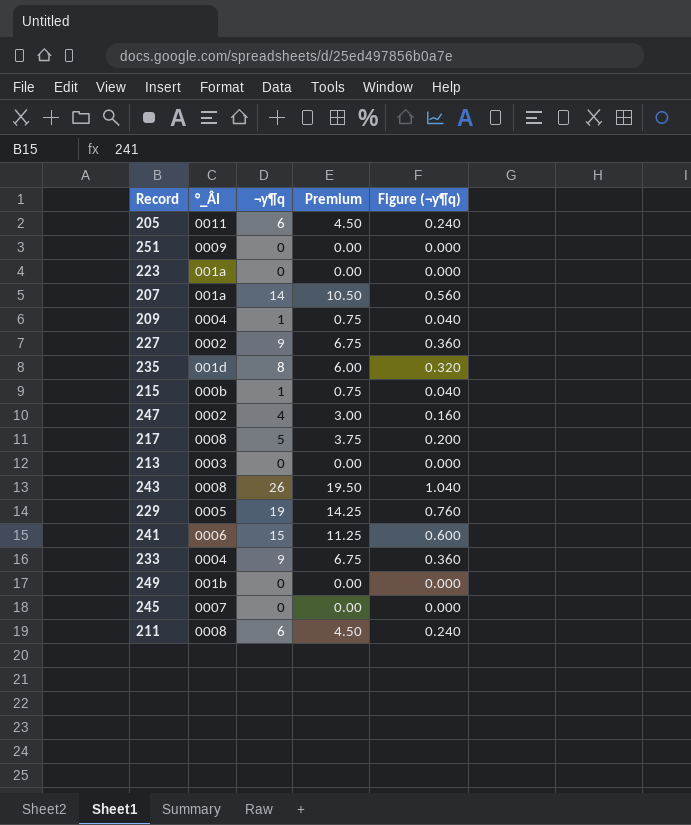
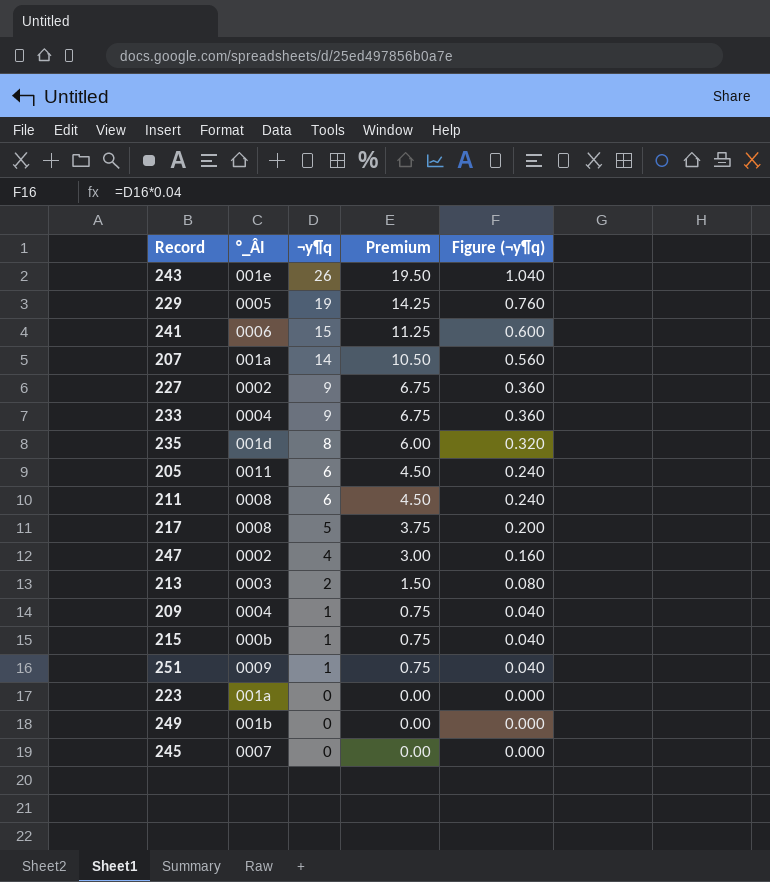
row order: none -> ¬y¶q descending
243 | °_ÂI: 0008 -> 001e
213 | ¬y¶q: 0 -> 2
213 | Premium: 0.00 -> 1.50
213 | Figure (¬y¶q): 0.000 -> 0.080
251 | ¬y¶q: 0 -> 1
251 | Premium: 0.00 -> 0.75
251 | Figure (¬y¶q): 0.000 -> 0.040

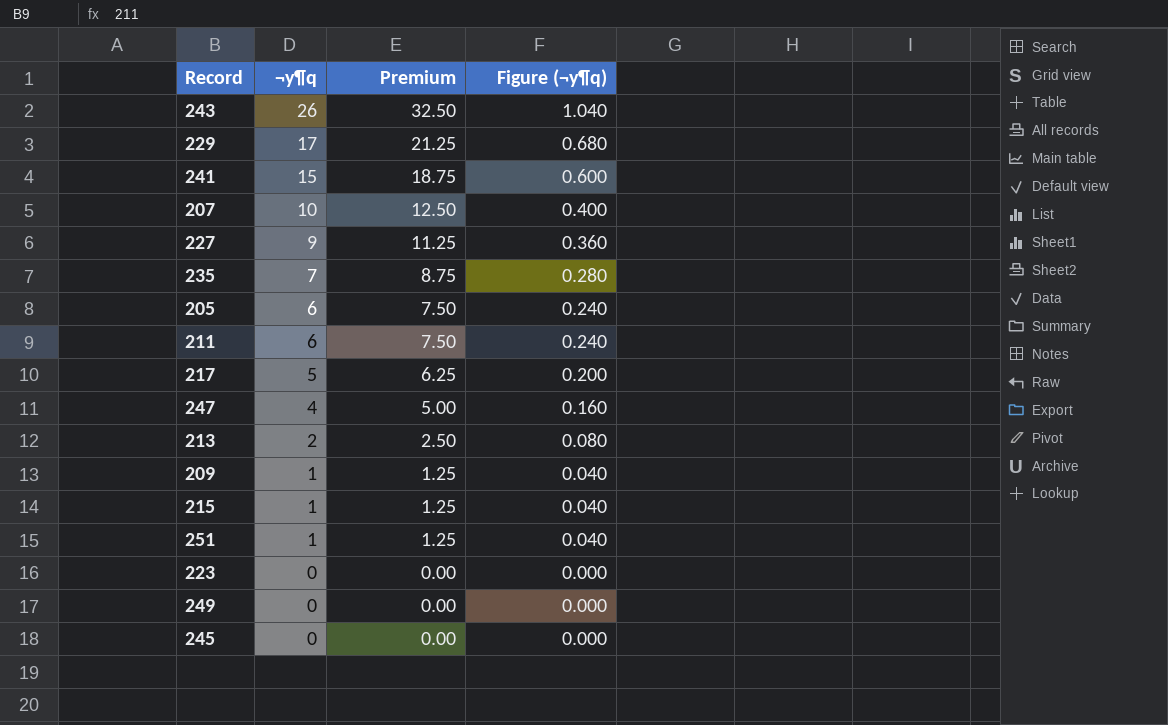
column °_ÂI | position: 2 -> none
column Premium | formula: [¬y¶q] * 0.75 -> [¬y¶q] * 1.25
row 233: 0004 | 9 | 6.75 | 0.360 -> none
229 | ¬y¶q: 19 -> 17
229 | Figure (¬y¶q): 0.760 -> 0.680
207 | ¬y¶q: 14 -> 10
207 | Figure (¬y¶q): 0.560 -> 0.400
235 | ¬y¶q: 8 -> 7
235 | Figure (¬y¶q): 0.320 -> 0.280

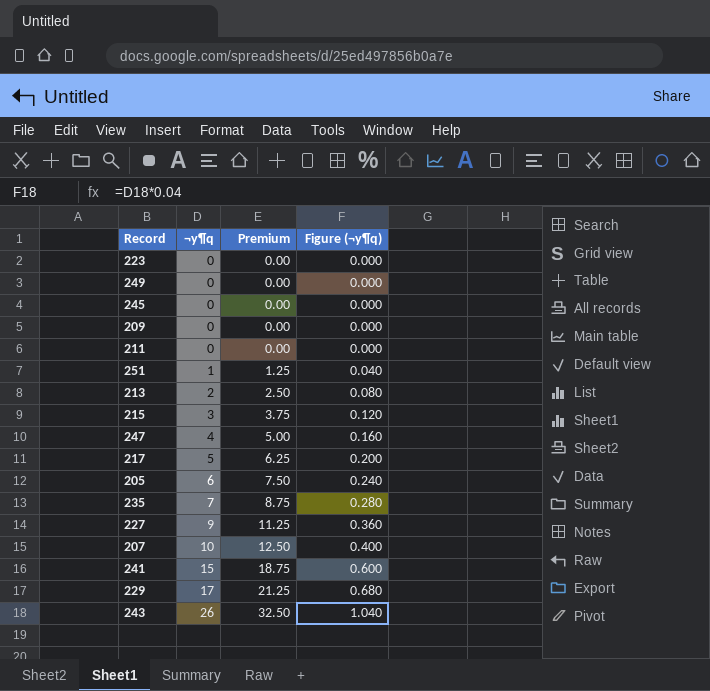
row order: ¬y¶q descending -> ¬y¶q ascending
209 | ¬y¶q: 1 -> 0
209 | Premium: 1.25 -> 0.00
209 | Figure (¬y¶q): 0.040 -> 0.000
211 | ¬y¶q: 6 -> 0
211 | Premium: 7.50 -> 0.00
211 | Figure (¬y¶q): 0.240 -> 0.000
215 | ¬y¶q: 1 -> 3
215 | Premium: 1.25 -> 3.75
215 | Figure (¬y¶q): 0.040 -> 0.120

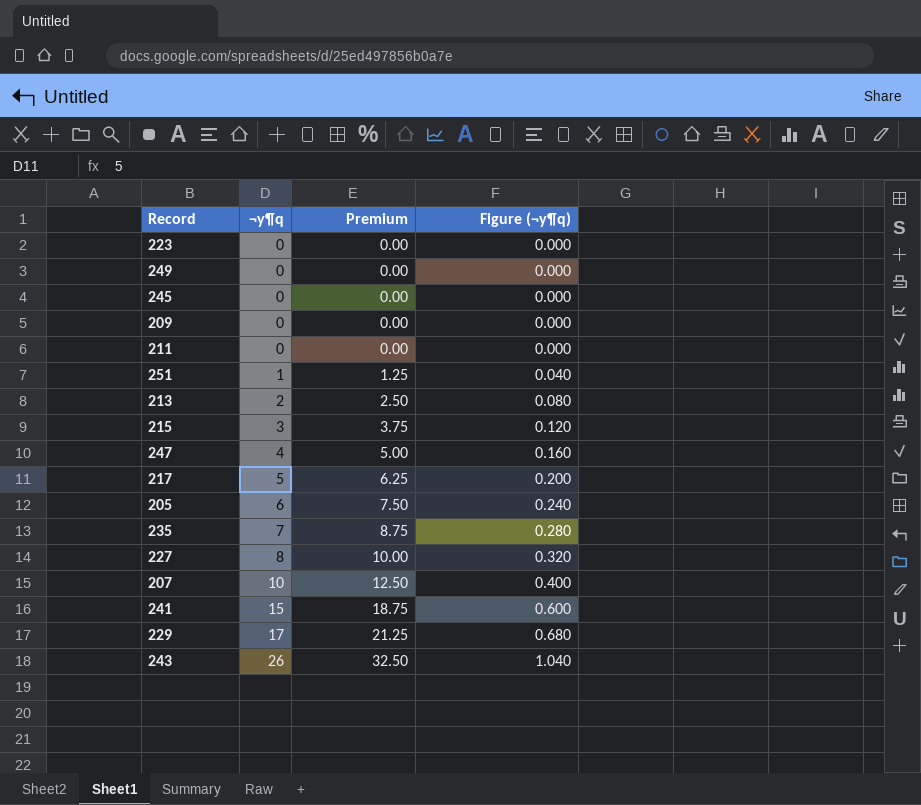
227 | ¬y¶q: 9 -> 8
227 | Premium: 11.25 -> 10.00
227 | Figure (¬y¶q): 0.360 -> 0.320

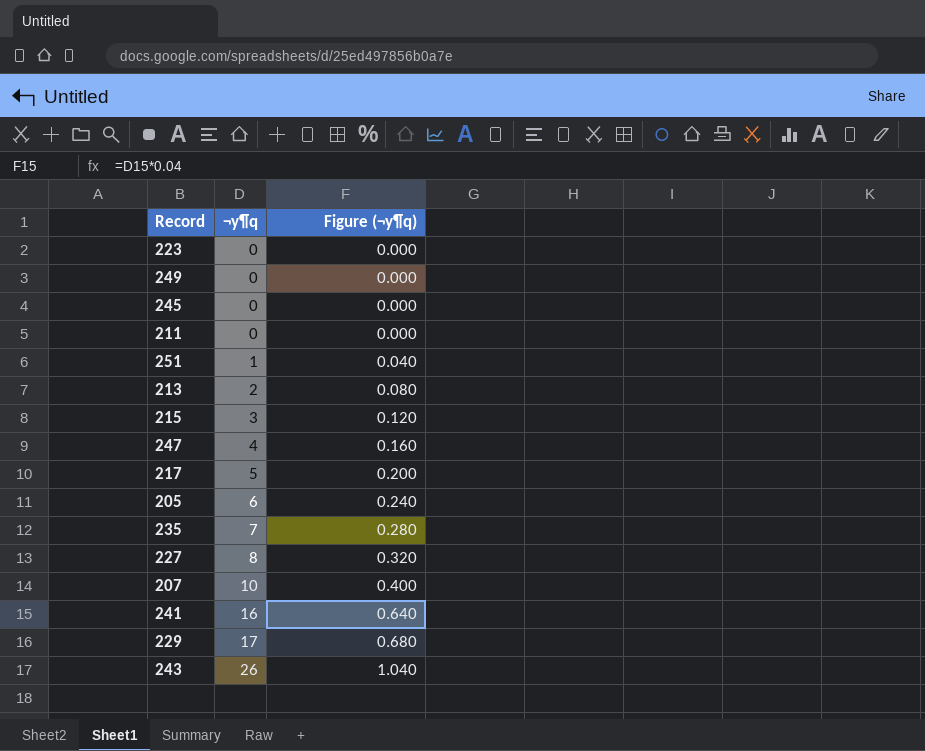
column Premium | formula: [¬y¶q] * 1.25 -> none
row 209: 0 | 0.00 | 0.000 -> none
241 | ¬y¶q: 15 -> 16
241 | Figure (¬y¶q): 0.600 -> 0.640

